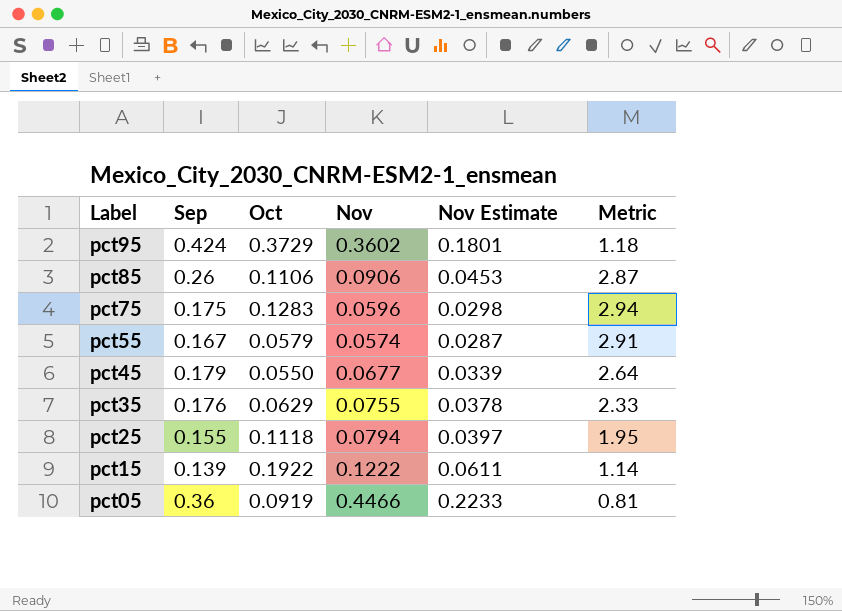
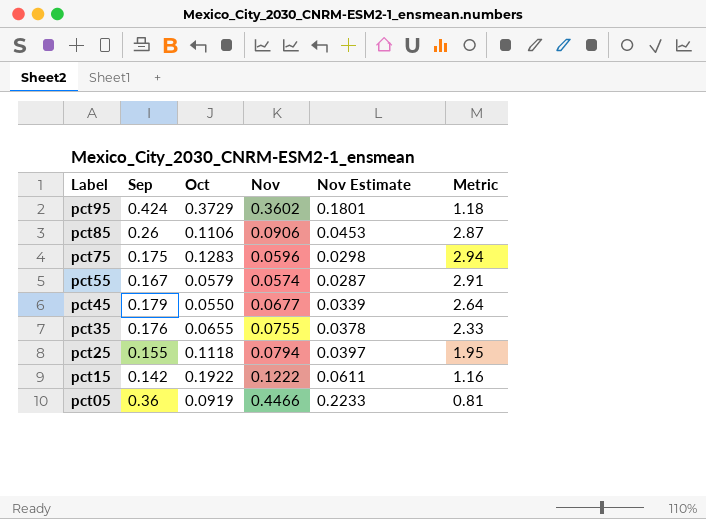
pct35 | Oct: 0.0629 -> 0.0655
pct15 | Sep: 0.139 -> 0.142
pct15 | Metric: 1.14 -> 1.16

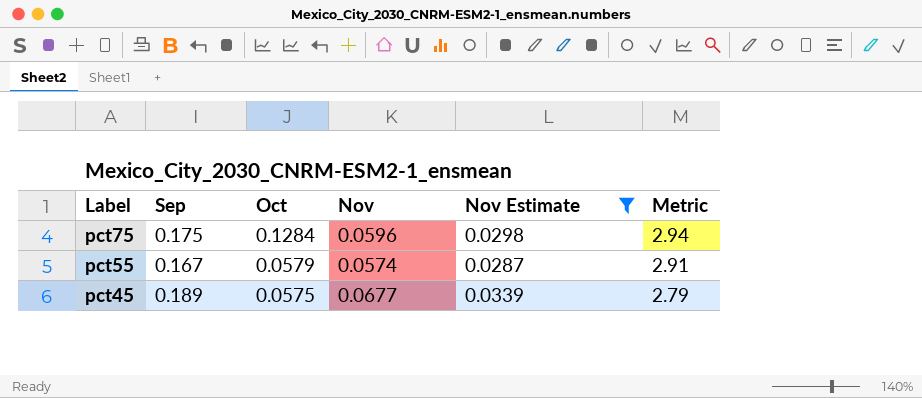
filter: none -> Nov Estimate <= 0.0339
pct75 | Oct: 0.1283 -> 0.1284
pct45 | Sep: 0.179 -> 0.189
pct45 | Oct: 0.0550 -> 0.0575
pct45 | Metric: 2.64 -> 2.79

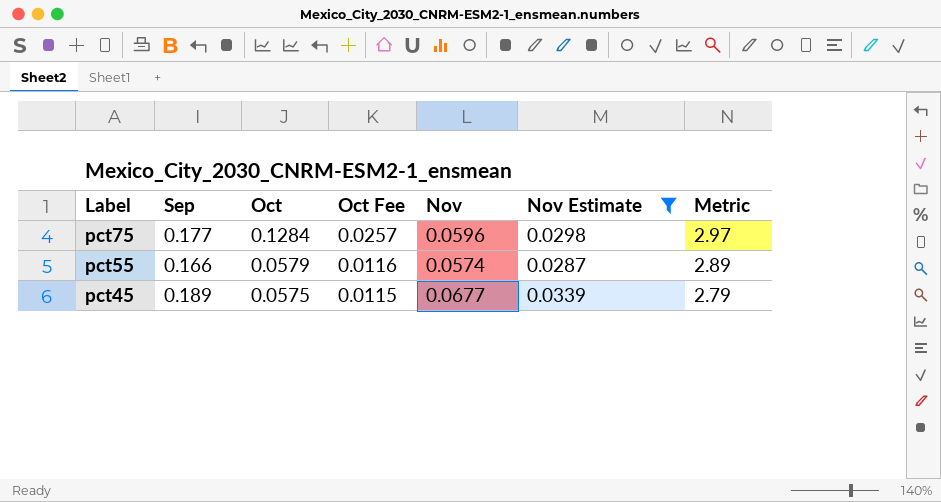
column Oct Fee | formula: none -> [Oct] * 0.2
pct75 | Sep: 0.175 -> 0.177
pct75 | Metric: 2.94 -> 2.97
pct55 | Sep: 0.167 -> 0.166
pct55 | Metric: 2.91 -> 2.89

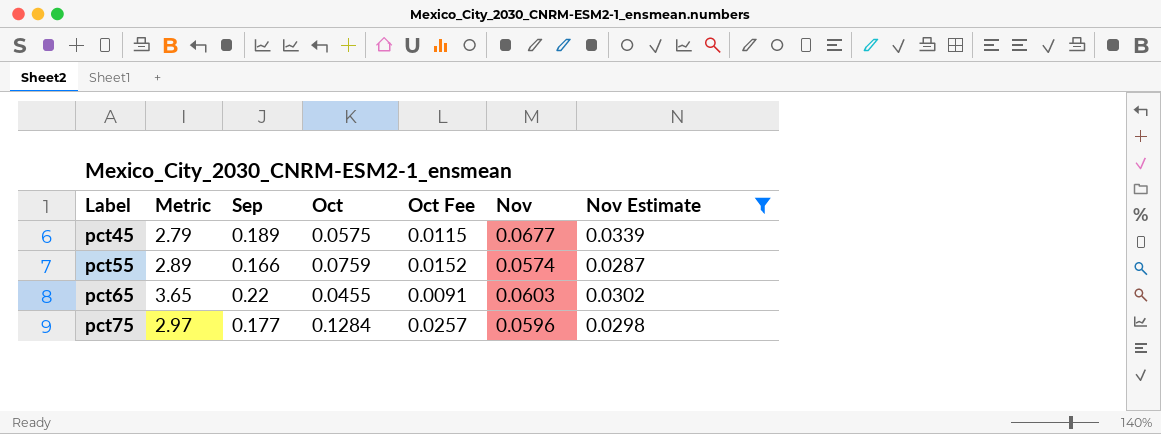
row order: Label descending -> Label ascending
column Metric | position: 7 -> 2
pct55 | Oct: 0.0579 -> 0.0759
pct55 | Oct Fee: 0.0116 -> 0.0152
row pct65: none -> 3.65 | 0.22 | 0.0455 | 0.0091 | 0.0603 | 0.0302

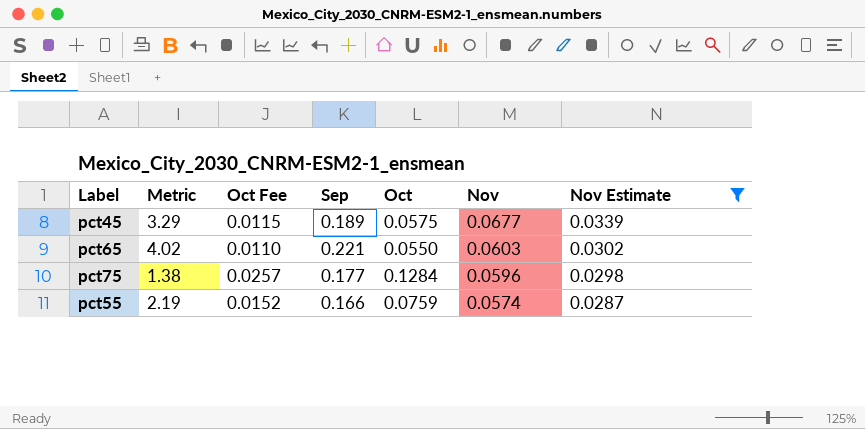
row order: Label ascending -> Nov descending
column Metric | formula: [Sep] / [Nov] -> [Sep] / [Oct]
column Oct Fee | position: 5 -> 3
pct65 | Oct Fee: 0.0091 -> 0.0110
pct65 | Sep: 0.22 -> 0.221
pct65 | Oct: 0.0455 -> 0.0550

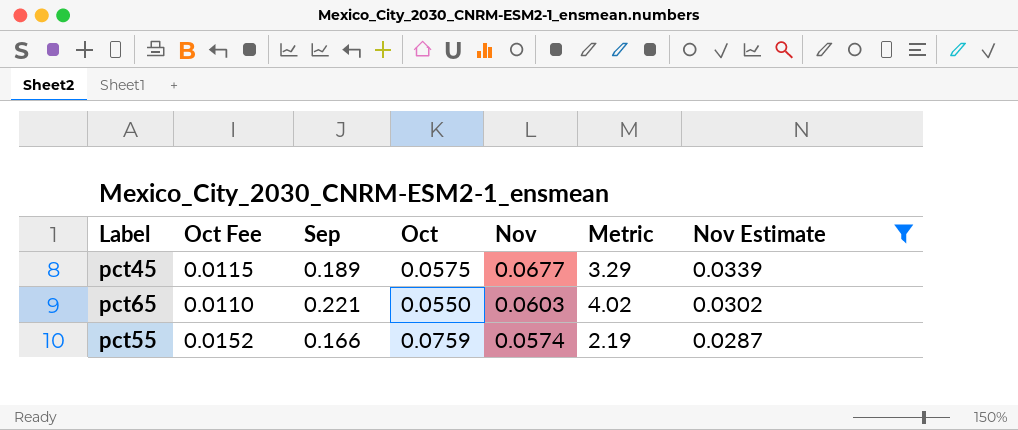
column Metric | position: 2 -> 6
row pct75: 1.38 | 0.0257 | 0.177 | 0.1284 | 0.0596 | 0.0298 -> none

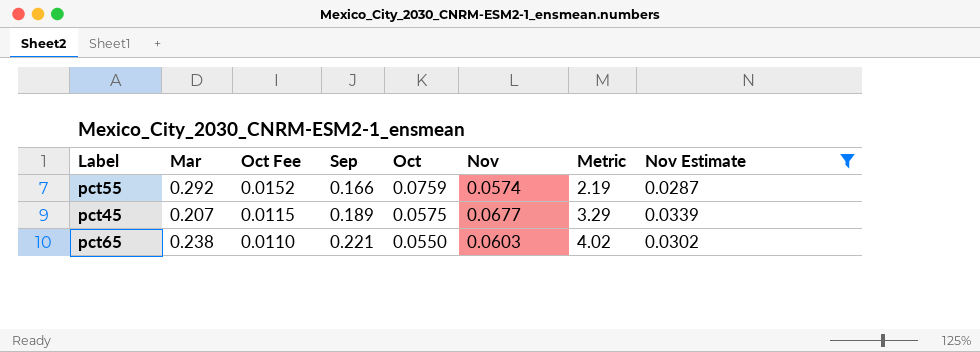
row order: Nov descending -> Oct Fee descending
column Mar | position: none -> 2

